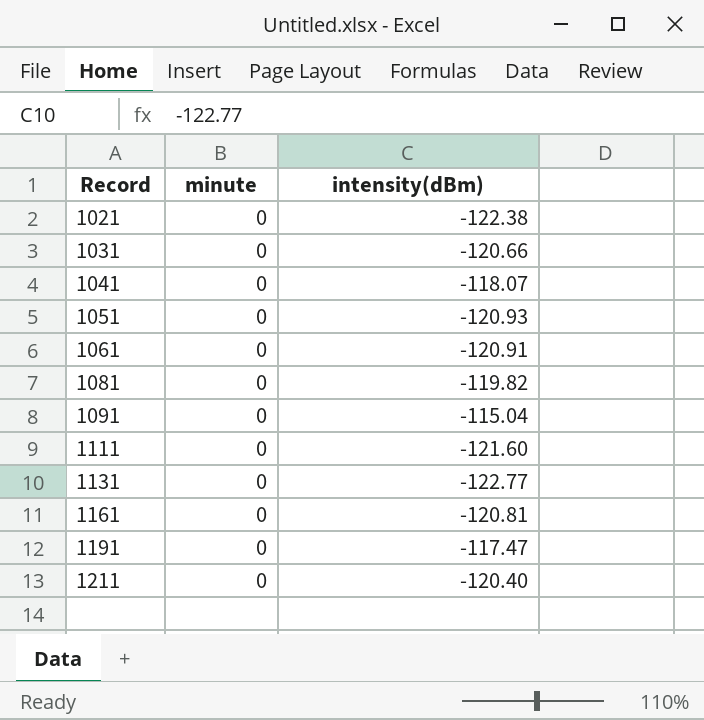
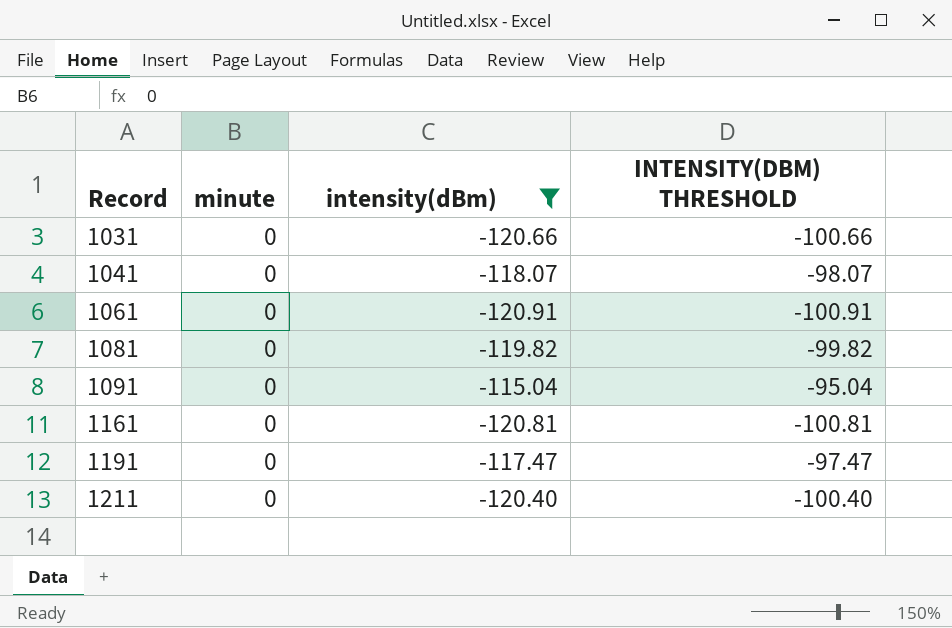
filter: none -> intensity(dBm) >= -120.91
column INTENSITY(DBM) THRESHOLD | formula: none -> [intensity(dBm)] + 20

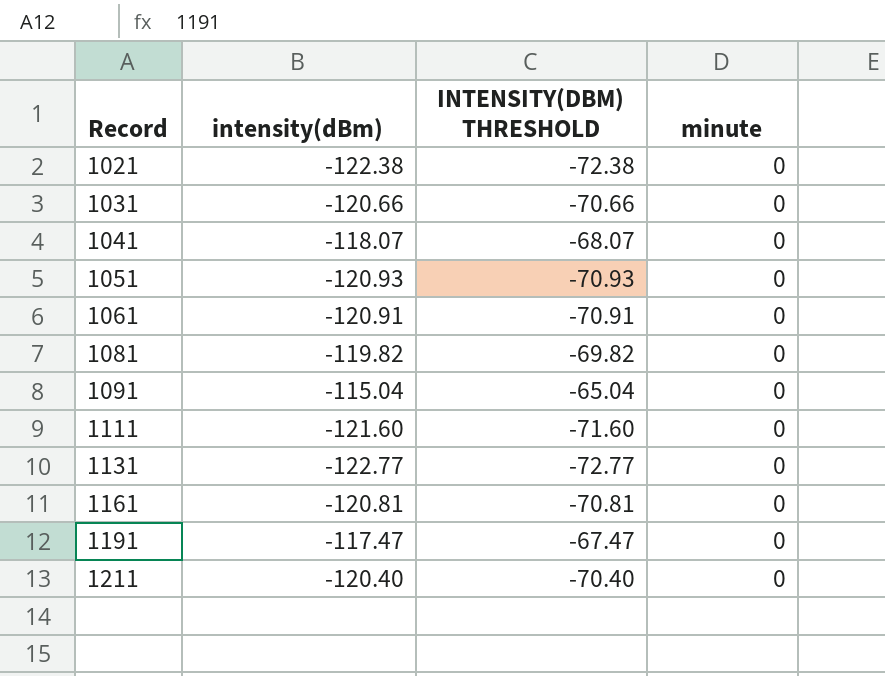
filter: intensity(dBm) >= -120.91 -> none
column INTENSITY(DBM) THRESHOLD | formula: [intensity(dBm)] + 20 -> [intensity(dBm)] + 50
column minute | position: 2 -> 4

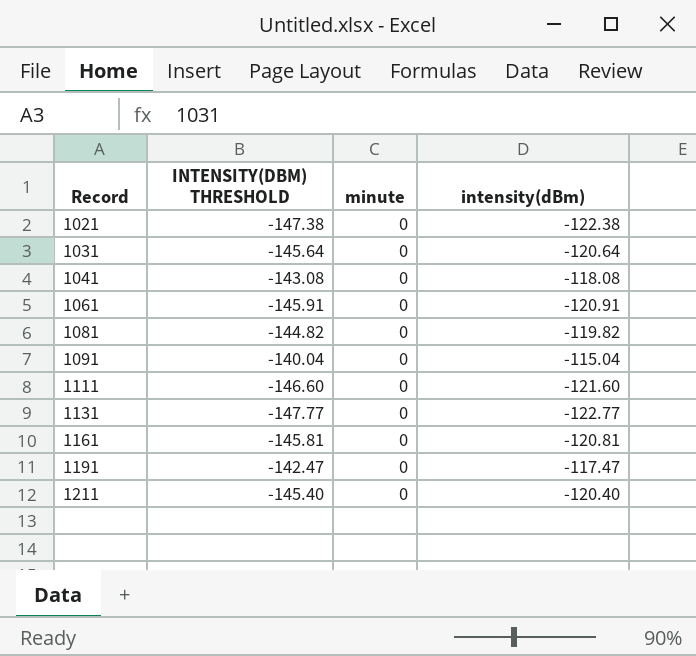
column INTENSITY(DBM) THRESHOLD | formula: [intensity(dBm)] + 50 -> [intensity(dBm)] - 25
column intensity(dBm) | position: 2 -> 4
row 1051: -120.93 | -70.93 | 0 -> none
1031 | intensity(dBm): -120.66 -> -120.64
1041 | intensity(dBm): -118.07 -> -118.08

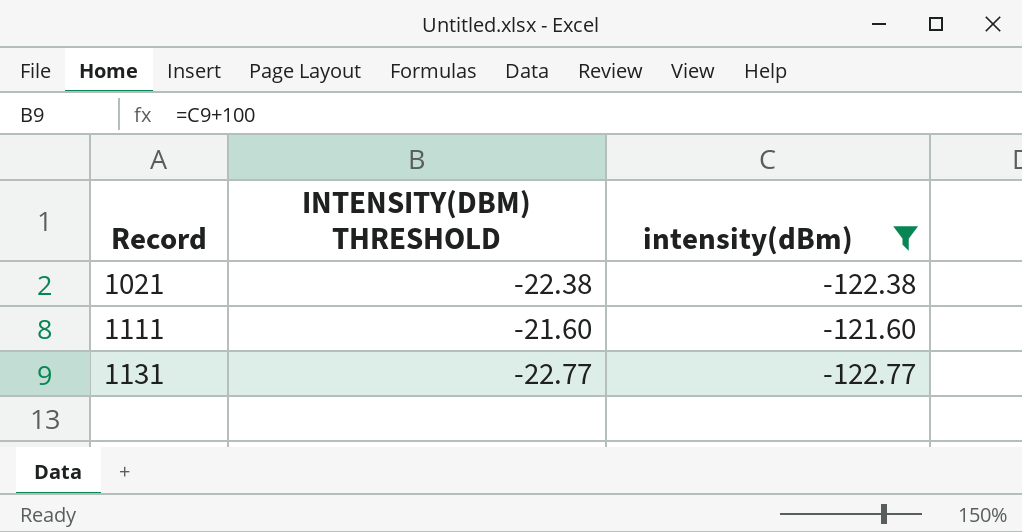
filter: none -> intensity(dBm) <= -121.60
column minute | position: 3 -> none
column INTENSITY(DBM) THRESHOLD | formula: [intensity(dBm)] - 25 -> [intensity(dBm)] + 100

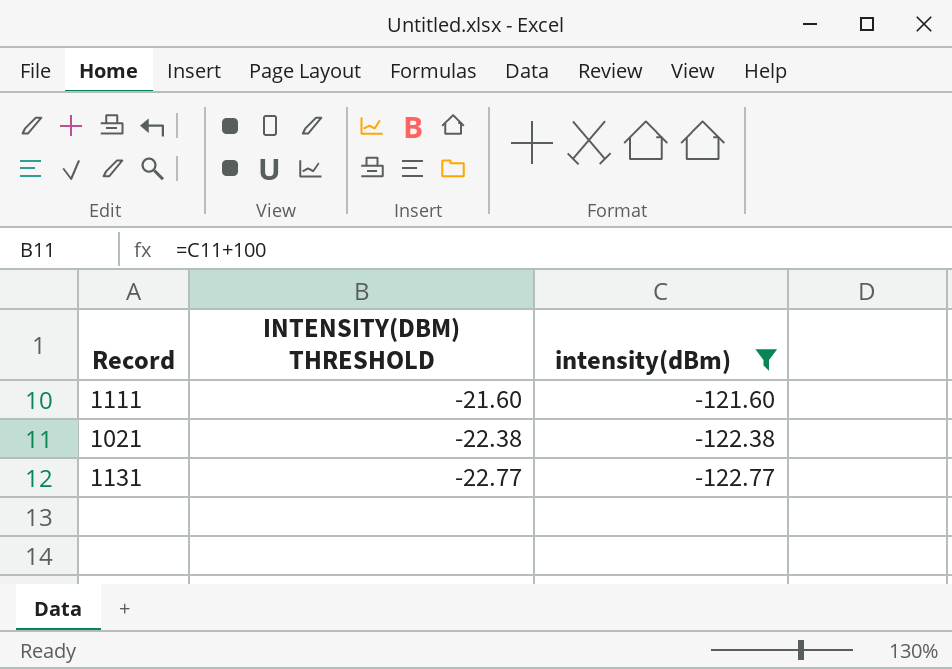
row order: Record ascending -> INTENSITY(DBM) THRESHOLD descending

